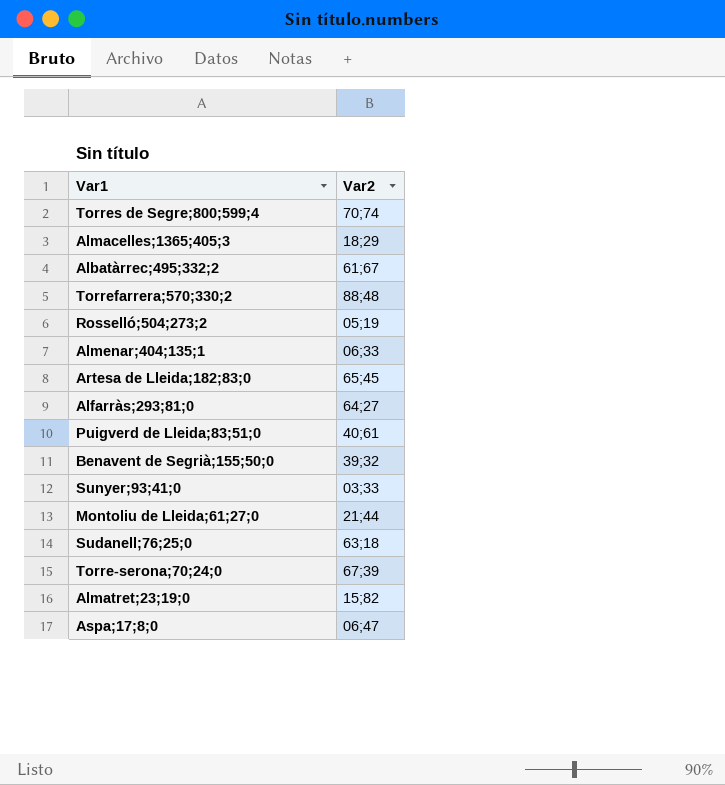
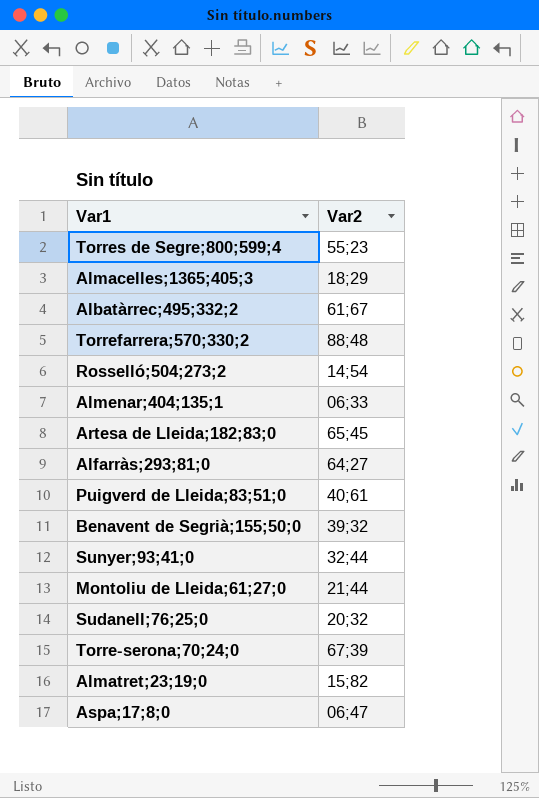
Torres de Segre;800;599;4 | Var2: 70;74 -> 55;23
Rosselló;504;273;2 | Var2: 05;19 -> 14;54
Sunyer;93;41;0 | Var2: 03;33 -> 32;44
Sudanell;76;25;0 | Var2: 63;18 -> 20;32

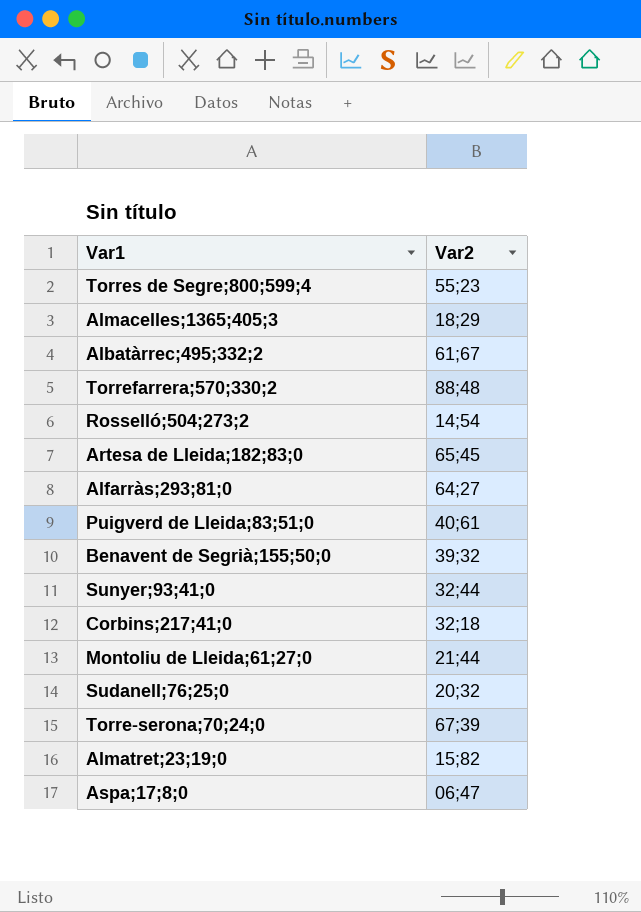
row Almenar;404;135;1: 06;33 -> none
row Corbins;217;41;0: none -> 32;18

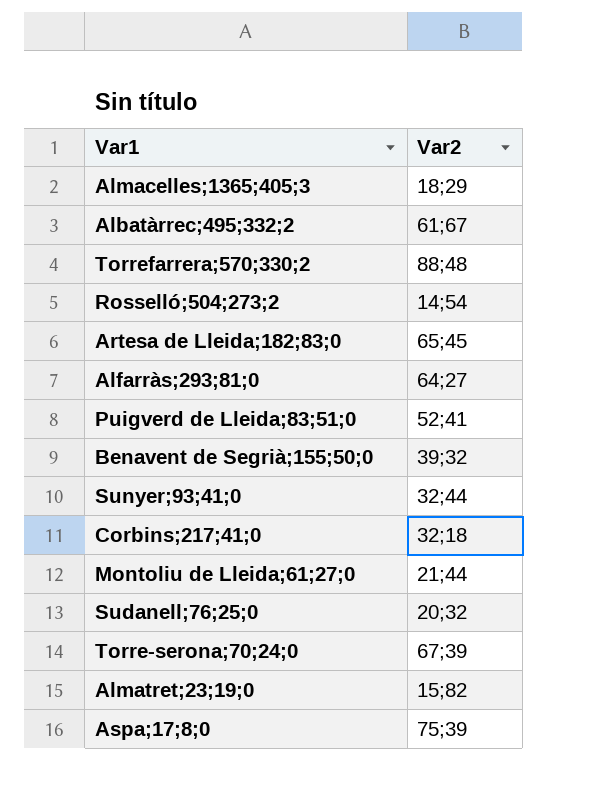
row Torres de Segre;800;599;4: 55;23 -> none
Puigverd de Lleida;83;51;0 | Var2: 40;61 -> 52;41
Aspa;17;8;0 | Var2: 06;47 -> 75;39

